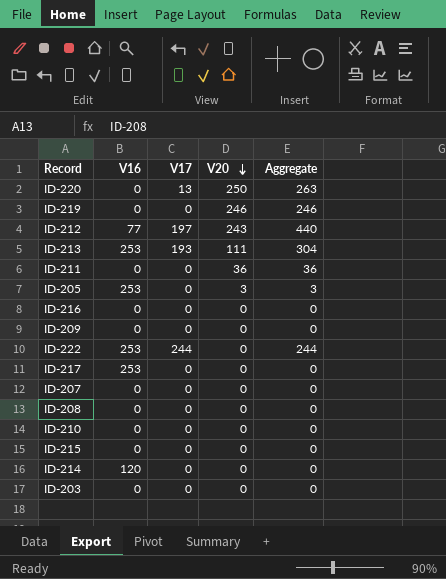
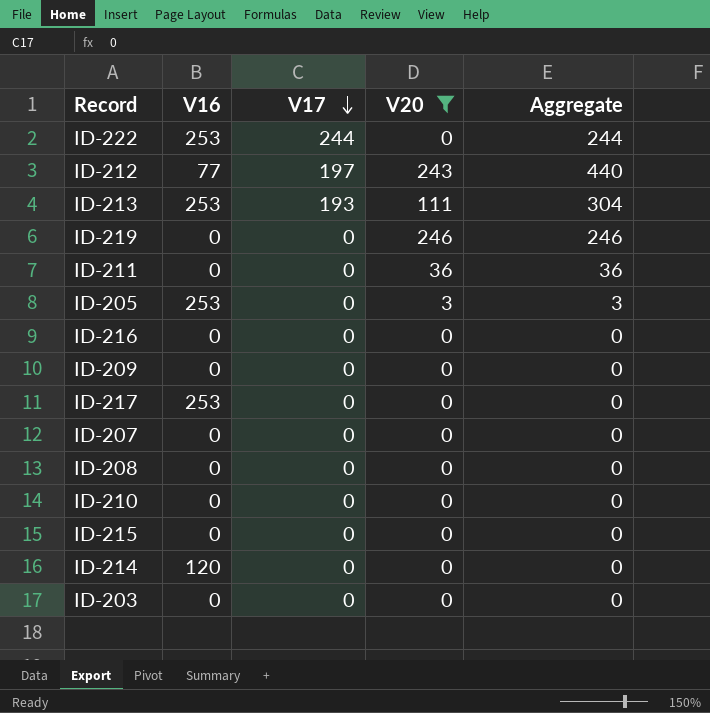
filter: none -> V20 != 250
row order: V20 descending -> V17 descending

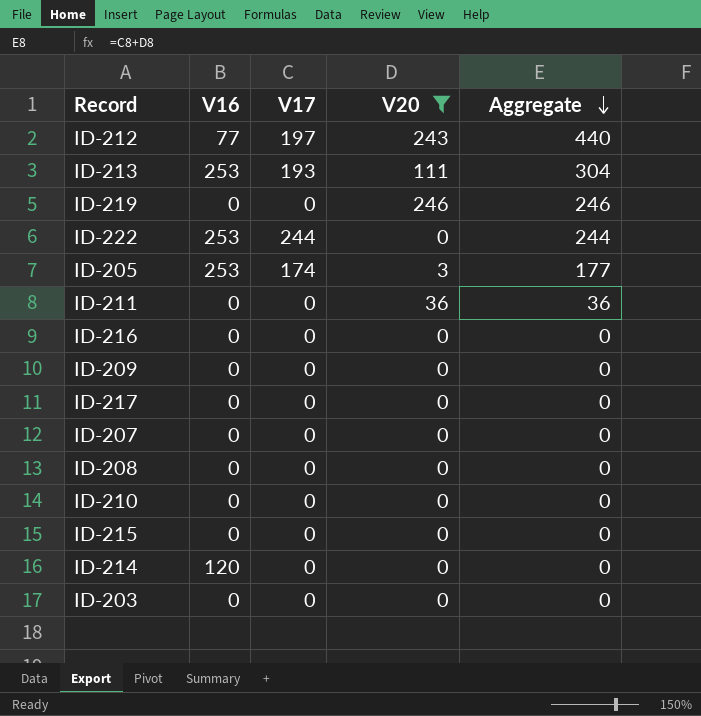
row order: V17 descending -> Aggregate descending
ID-205 | V17: 0 -> 174
ID-205 | Aggregate: 3 -> 177
ID-217 | V16: 253 -> 0

